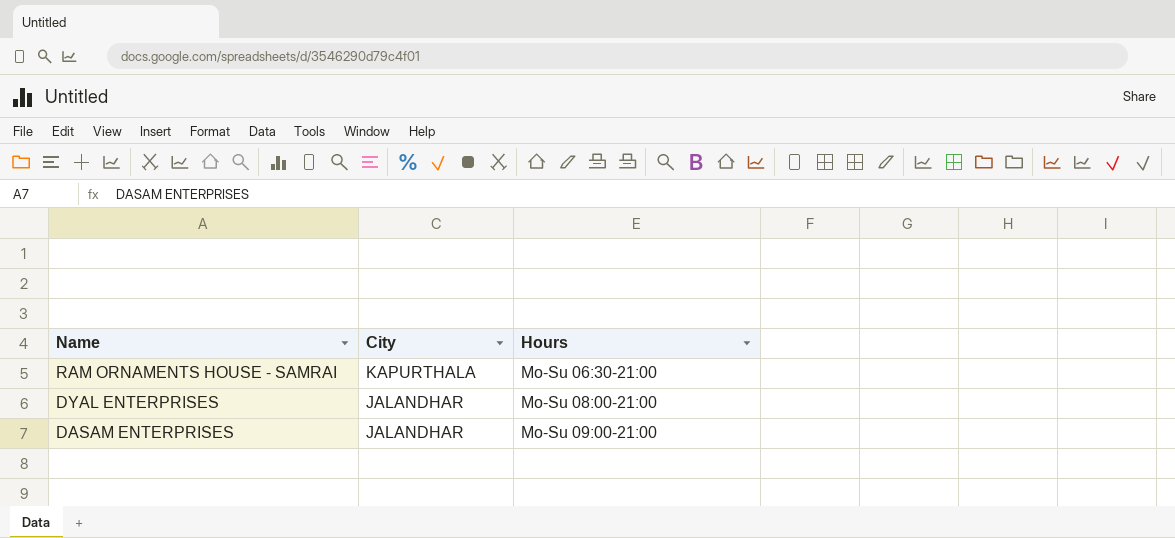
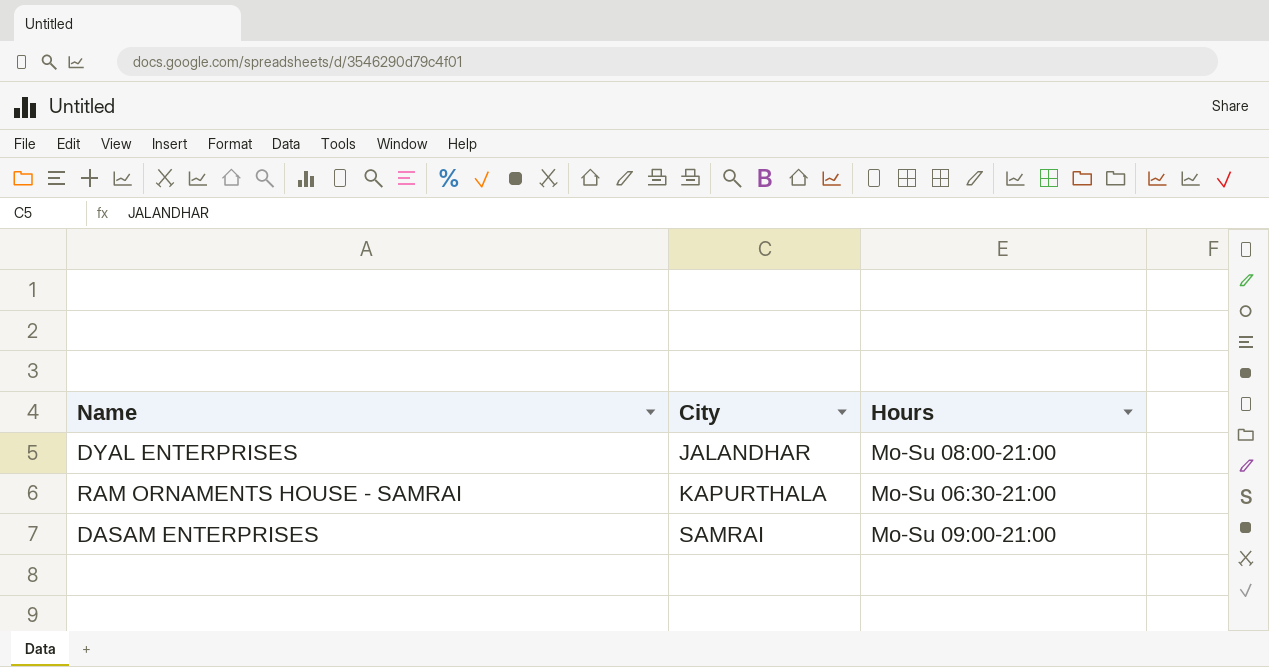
row order: Name descending -> City ascending
DASAM ENTERPRISES | City: JALANDHAR -> SAMRAI

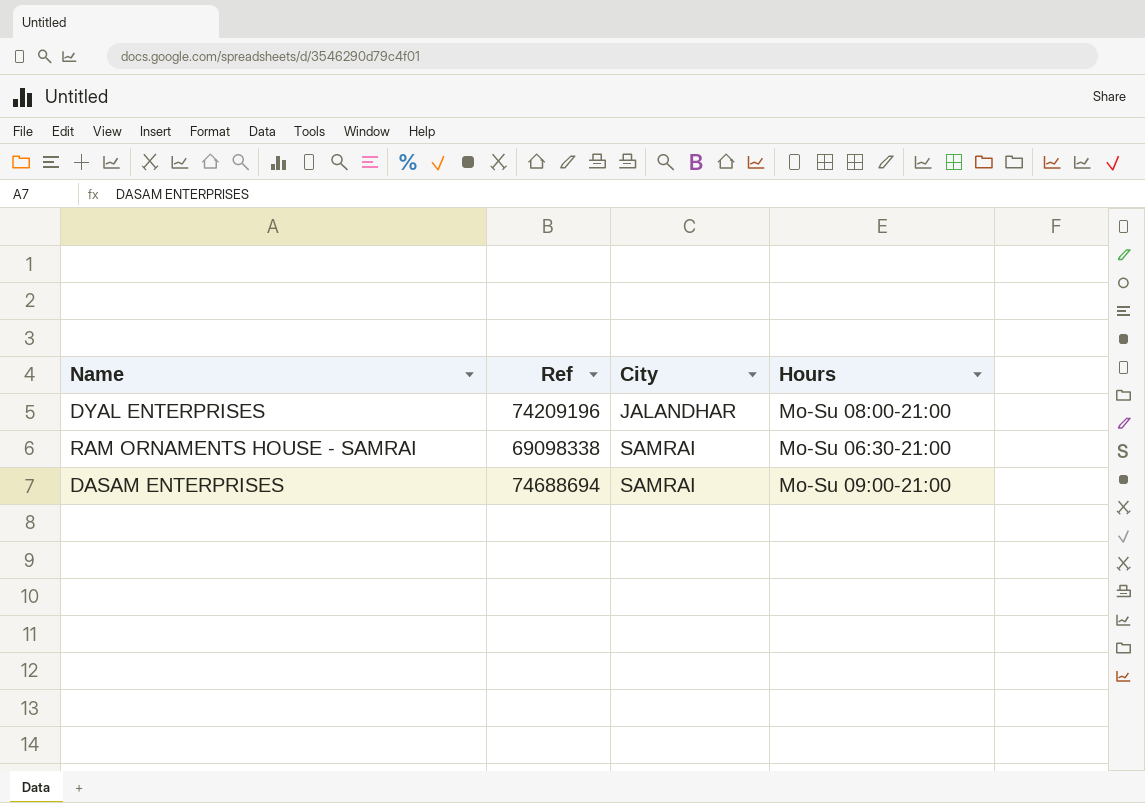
column Ref | position: none -> 2
RAM ORNAMENTS HOUSE - SAMRAI | City: KAPURTHALA -> SAMRAI

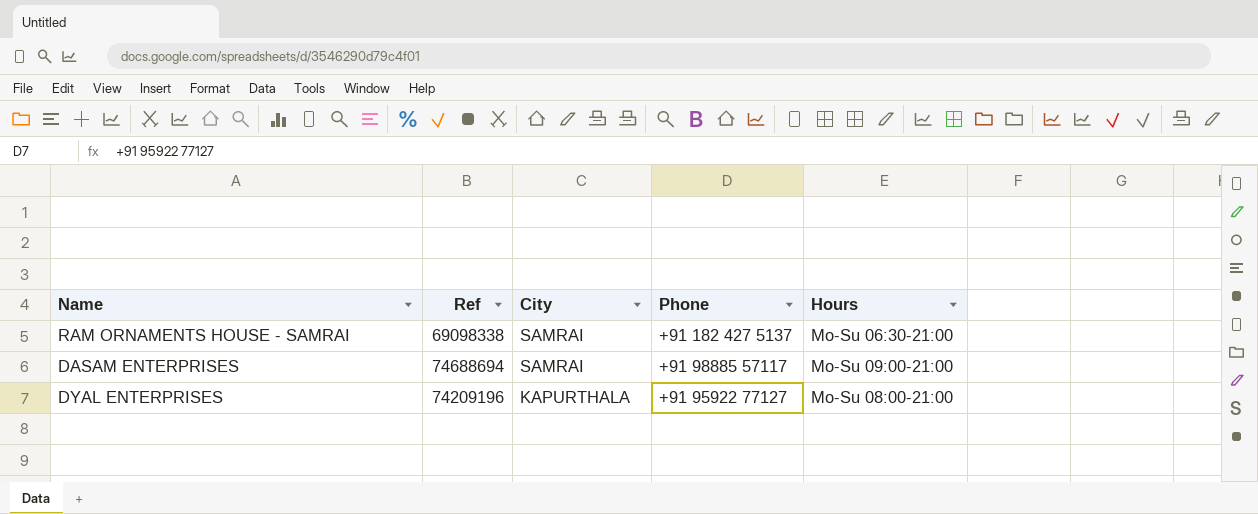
row order: City ascending -> City descending
column Phone | position: none -> 4
DYAL ENTERPRISES | City: JALANDHAR -> KAPURTHALA

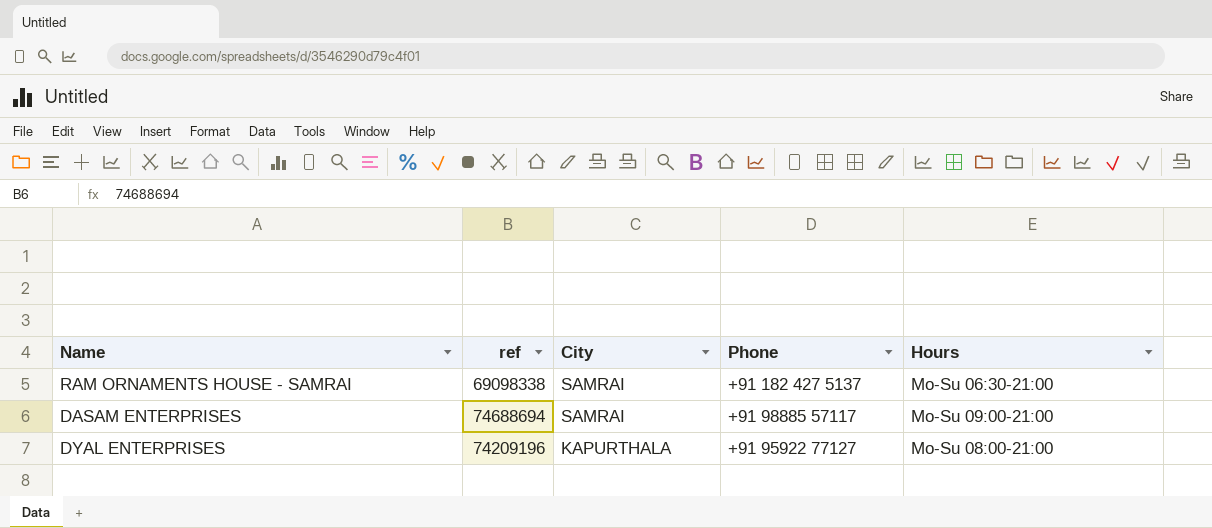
column name: Ref -> ref

